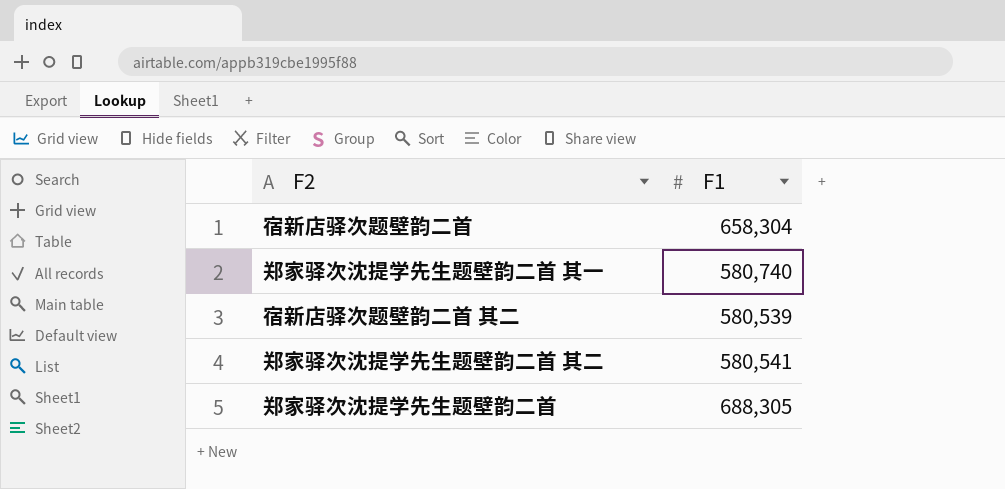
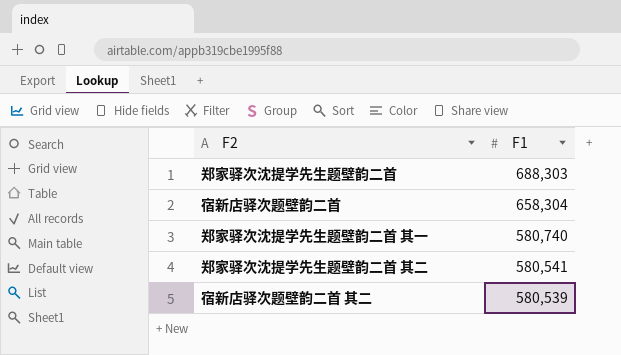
row order: none -> F1 descending
郑家驿次沈提学先生题壁韵二首 | F1: 688,305 -> 688,303

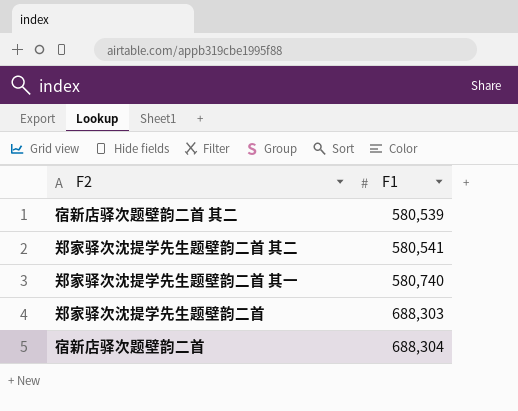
row order: F1 descending -> F1 ascending
宿新店驿次题壁韵二首 | F1: 658,304 -> 688,304

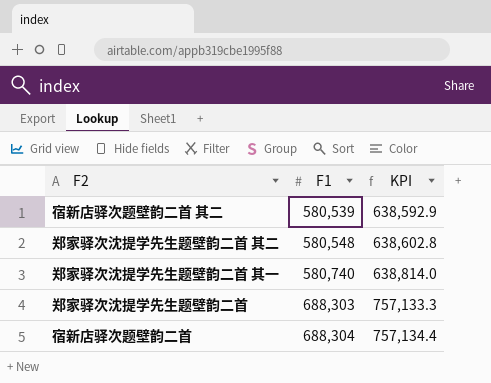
column KPI | formula: none -> [F1] * 1.1
郑家驿次沈提学先生题壁韵二首 其二 | F1: 580,541 -> 580,548

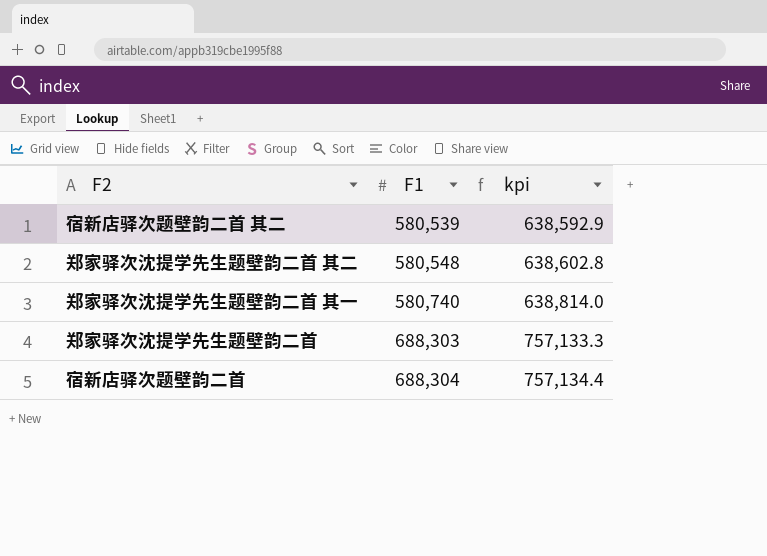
column name: KPI -> kpi

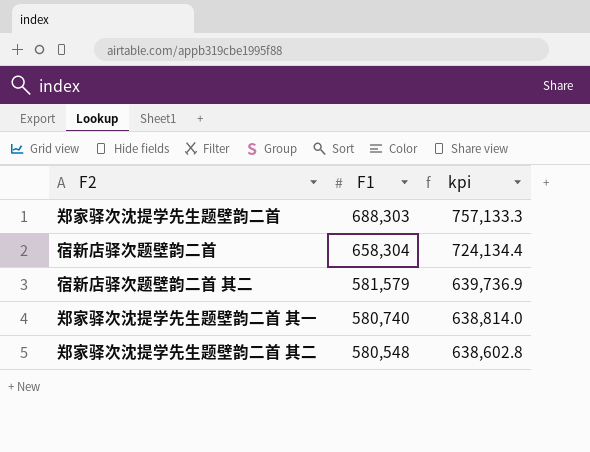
row order: F1 ascending -> F1 descending
宿新店驿次题壁韵二首 | F1: 688,304 -> 658,304
宿新店驿次题壁韵二首 | kpi: 757,134.4 -> 724,134.4
宿新店驿次题壁韵二首 其二 | F1: 580,539 -> 581,579
宿新店驿次题壁韵二首 其二 | kpi: 638,592.9 -> 639,736.9

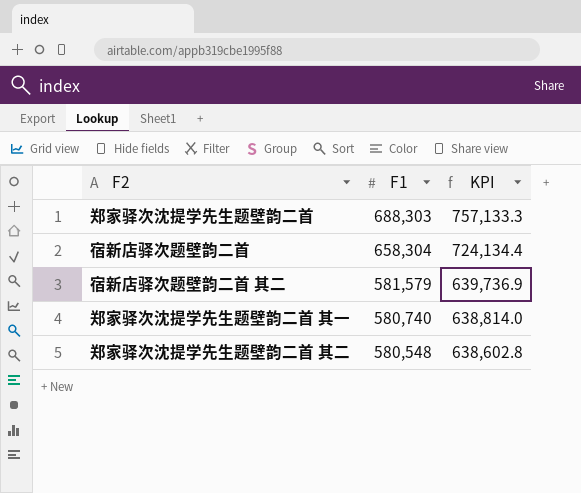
column name: kpi -> KPI

